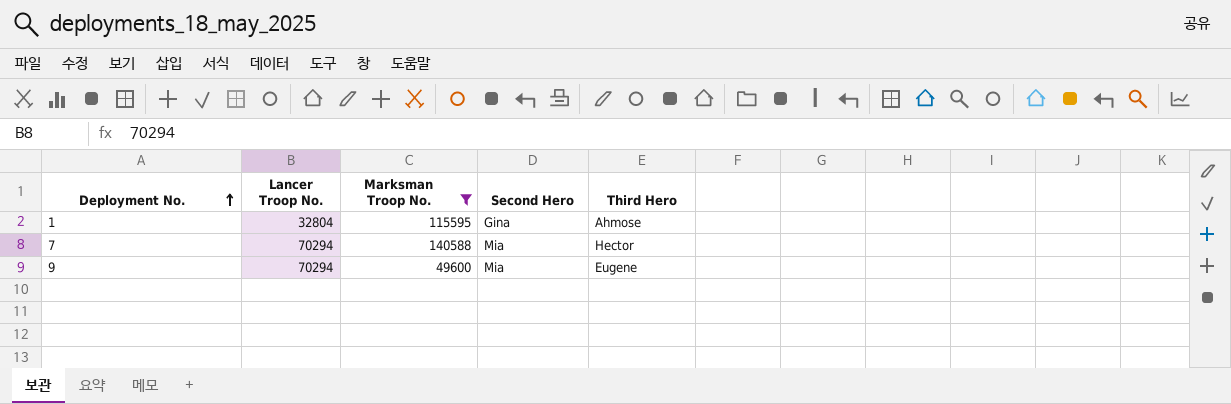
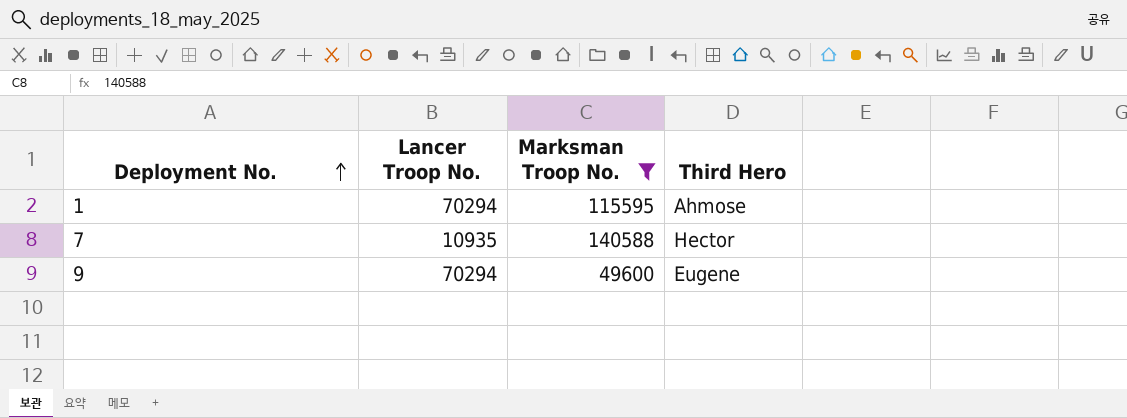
column Second Hero | position: 4 -> none
1 | Lancer Troop No.: 32804 -> 70294
7 | Lancer Troop No.: 70294 -> 10935

